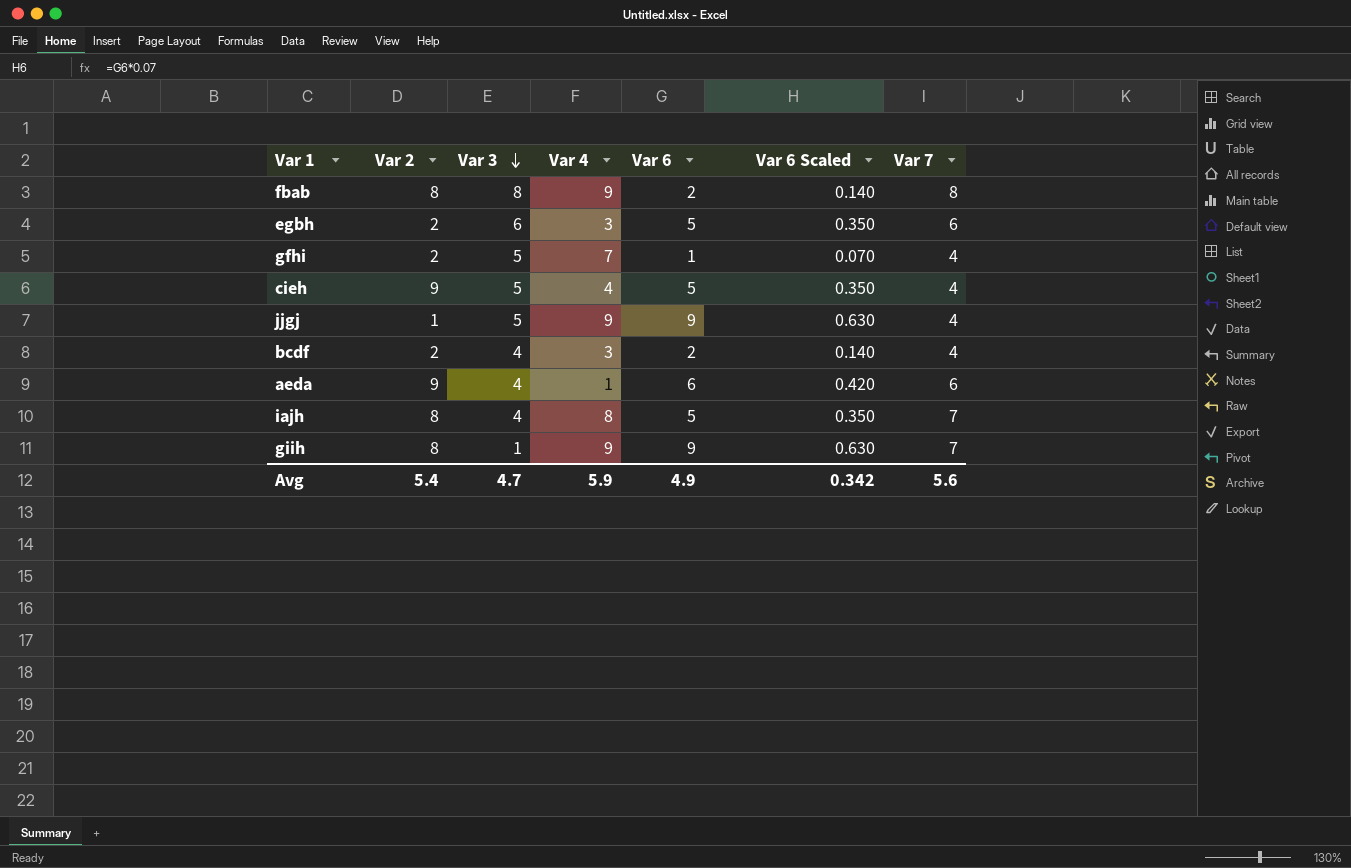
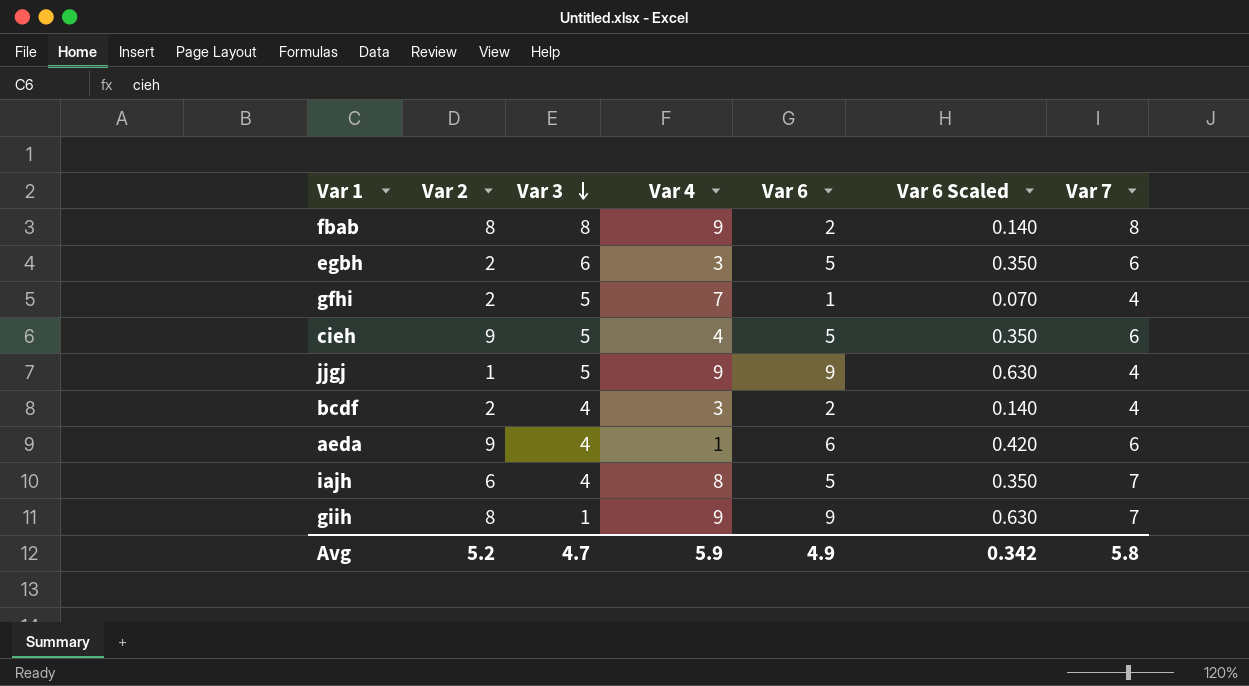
cieh | Var 7: 4 -> 6
iajh | Var 2: 8 -> 6
Avg | Var 2: 5.4 -> 5.2
Avg | Var 7: 5.6 -> 5.8

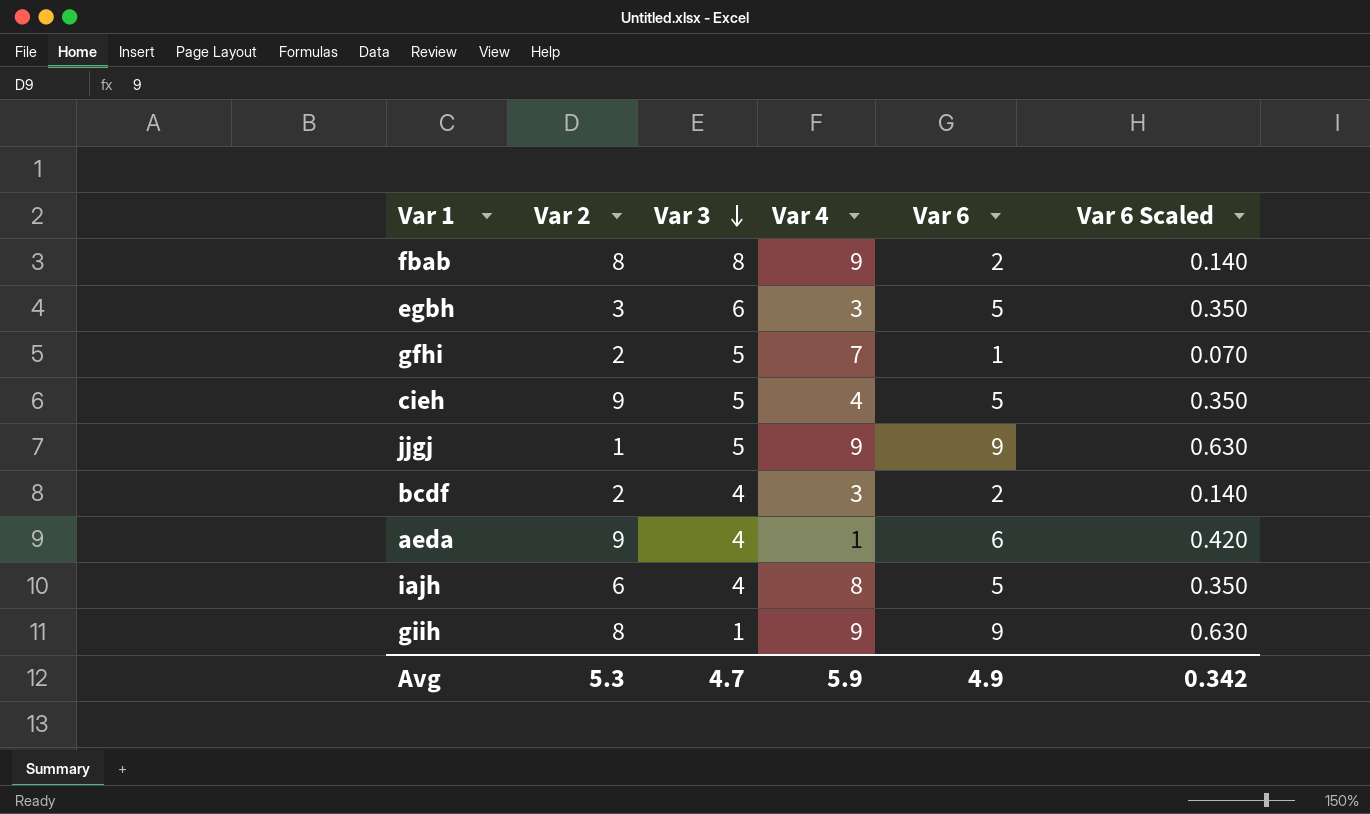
column Var 7 | position: 7 -> none
egbh | Var 2: 2 -> 3
Avg | Var 2: 5.2 -> 5.3

